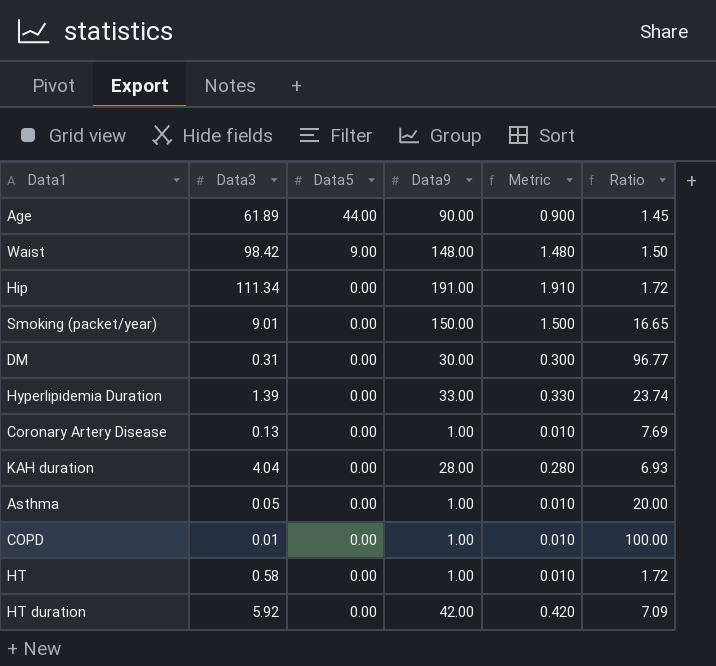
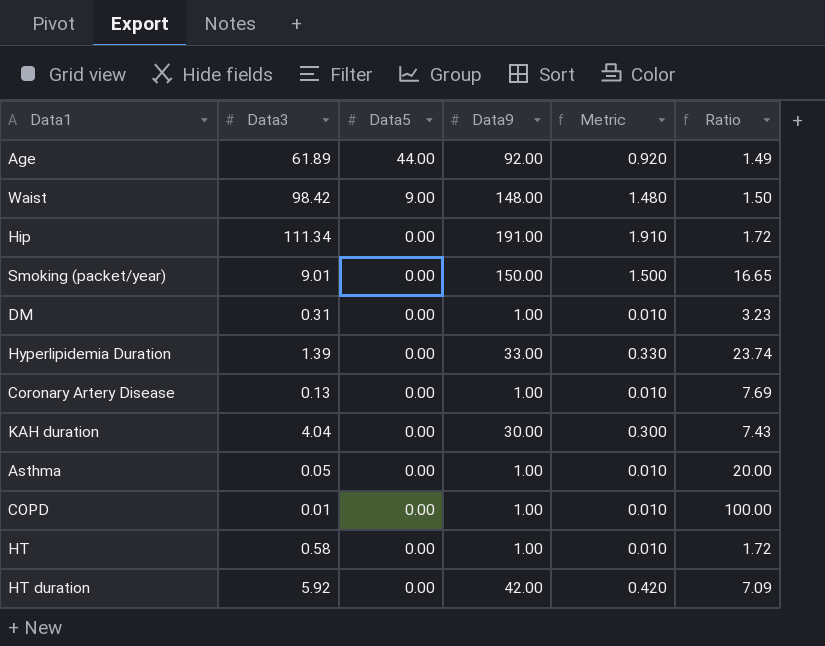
Age | Data9: 90.00 -> 92.00
Age | Metric: 0.900 -> 0.920
Age | Ratio: 1.45 -> 1.49
DM | Data9: 30.00 -> 1.00
DM | Metric: 0.300 -> 0.010
DM | Ratio: 96.77 -> 3.23
KAH duration | Data9: 28.00 -> 30.00
KAH duration | Metric: 0.280 -> 0.300
KAH duration | Ratio: 6.93 -> 7.43

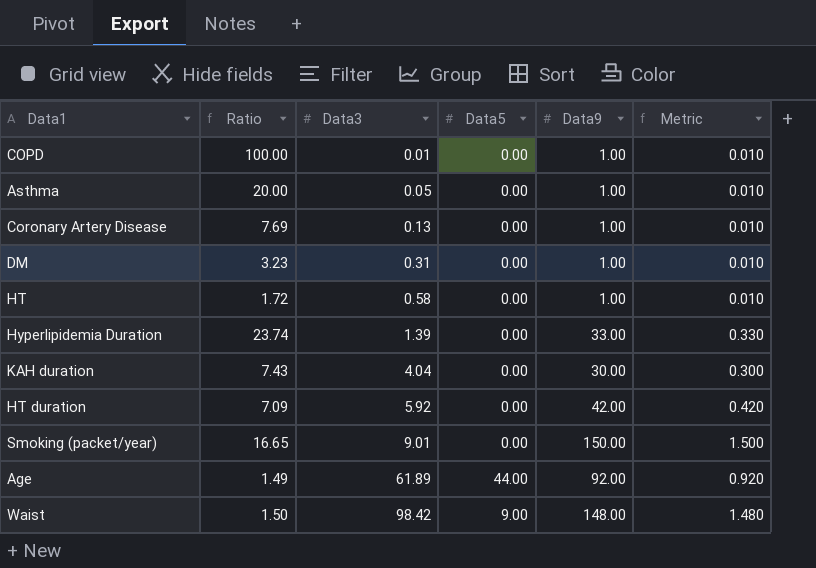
row order: Data5 descending -> Data3 ascending
column Ratio | position: 6 -> 2
row Hip: 111.34 | 0.00 | 191.00 | 1.910 | 1.72 -> none

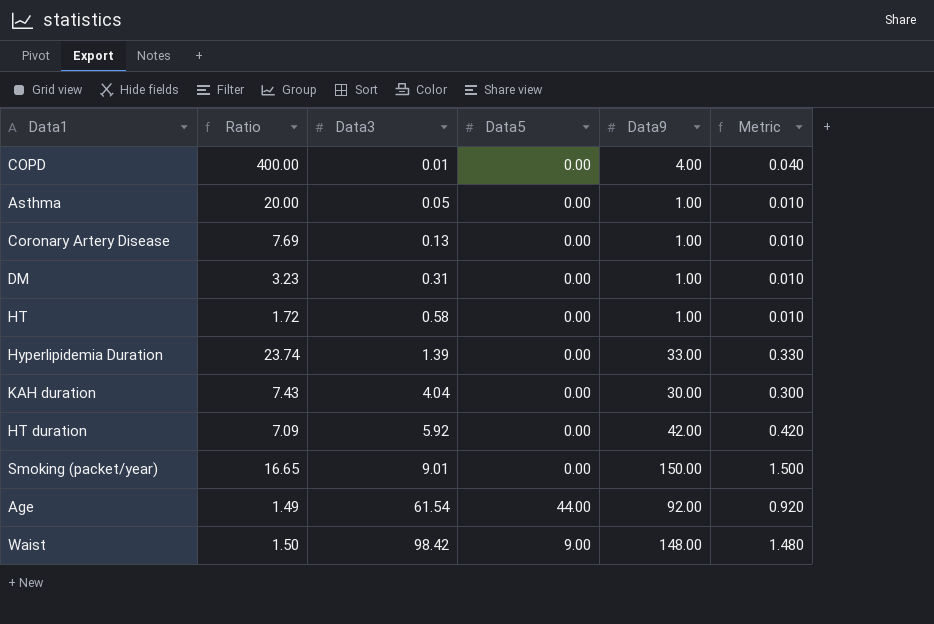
COPD | Ratio: 100.00 -> 400.00
COPD | Data9: 1.00 -> 4.00
COPD | Metric: 0.010 -> 0.040
Age | Data3: 61.89 -> 61.54

